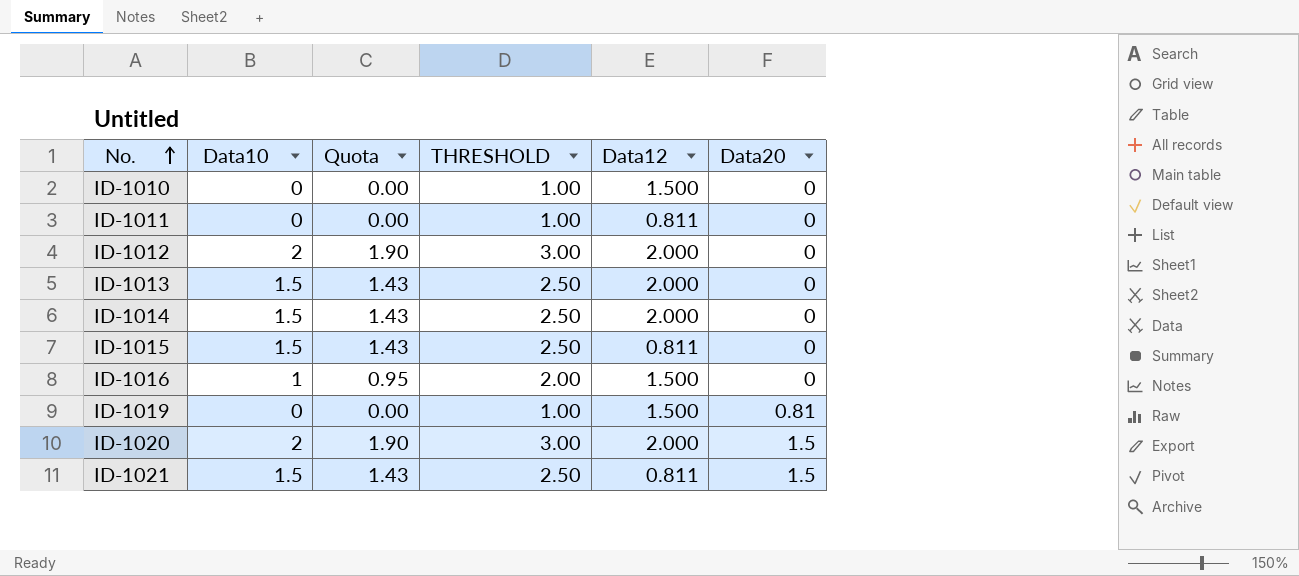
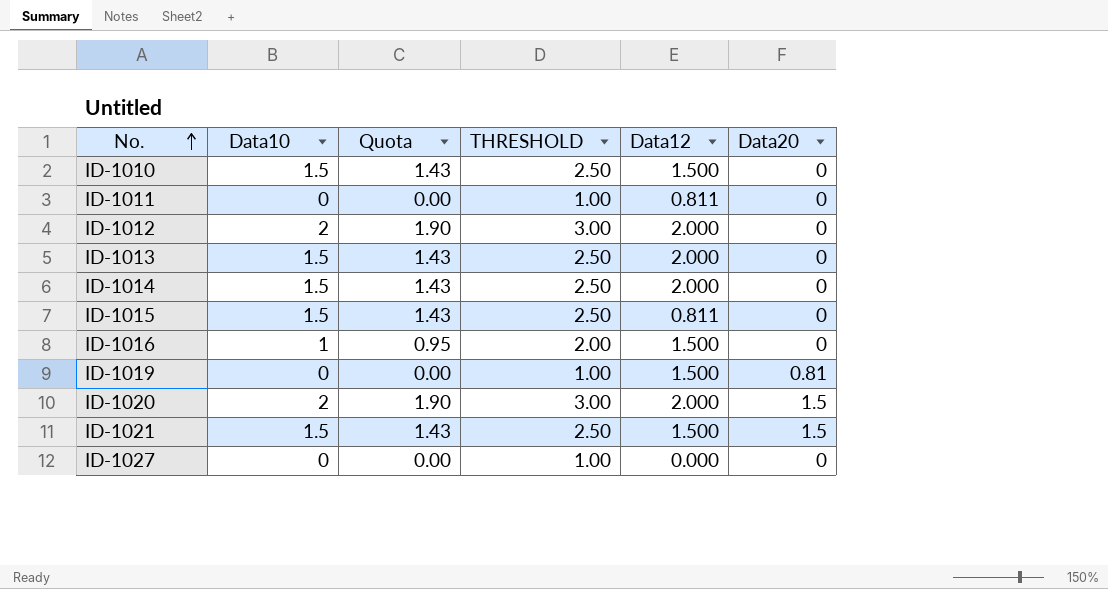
ID-1010 | Data10: 0 -> 1.5
ID-1010 | Quota: 0.00 -> 1.43
ID-1010 | THRESHOLD: 1.00 -> 2.50
ID-1021 | Data12: 0.811 -> 1.500
row ID-1027: none -> 0 | 0.00 | 1.00 | 0.000 | 0

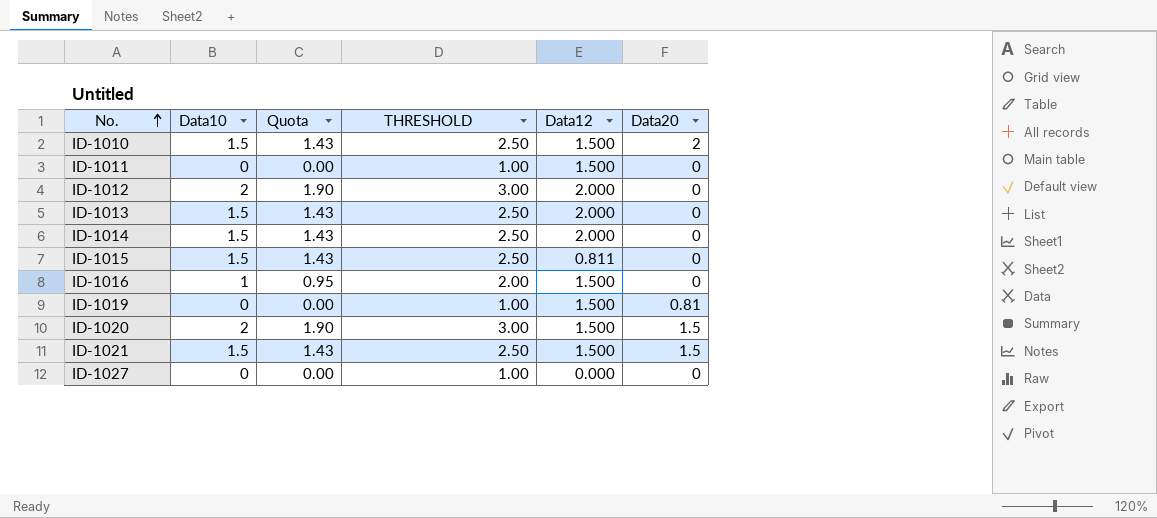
ID-1010 | Data20: 0 -> 2
ID-1011 | Data12: 0.811 -> 1.500
ID-1020 | Data12: 2.000 -> 1.500

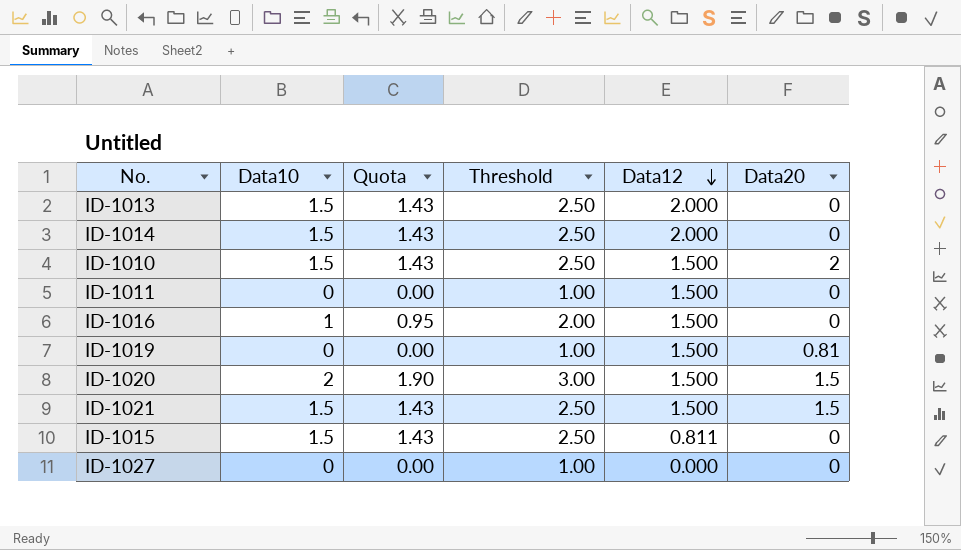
row order: No. ascending -> Data12 descending
column name: THRESHOLD -> Threshold
row ID-1012: 2 | 1.90 | 3.00 | 2.000 | 0 -> none

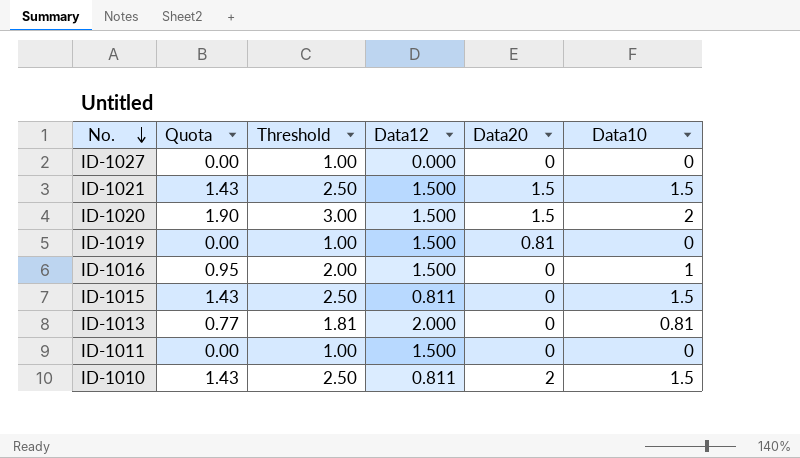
row order: Data12 descending -> No. descending
column Data10 | position: 2 -> 6
row ID-1014: 1.5 | 1.43 | 2.50 | 2.000 | 0 -> none
ID-1013 | Quota: 1.43 -> 0.77
ID-1013 | Threshold: 2.50 -> 1.81
ID-1013 | Data10: 1.5 -> 0.81
ID-1010 | Data12: 1.500 -> 0.811

